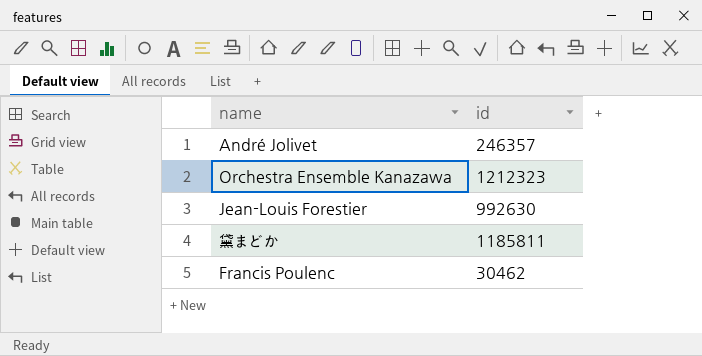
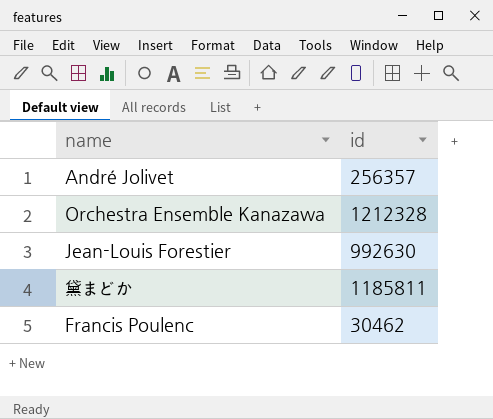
André Jolivet | id: 246357 -> 256357
Orchestra Ensemble Kanazawa | id: 1212323 -> 1212328

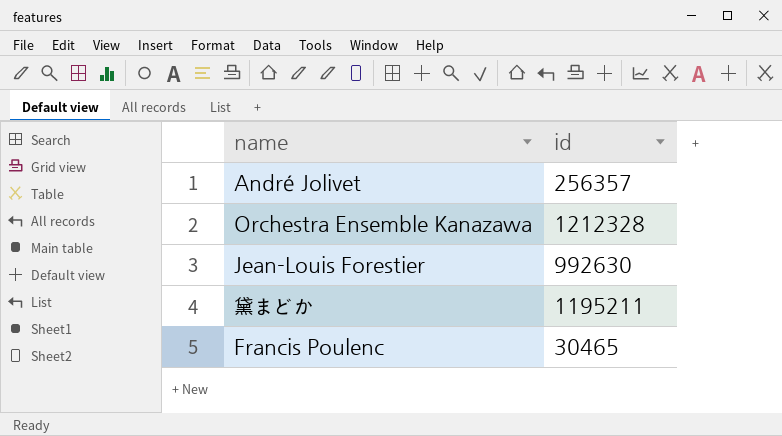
黛まどか | id: 1185811 -> 1195211
Francis Poulenc | id: 30462 -> 30465

